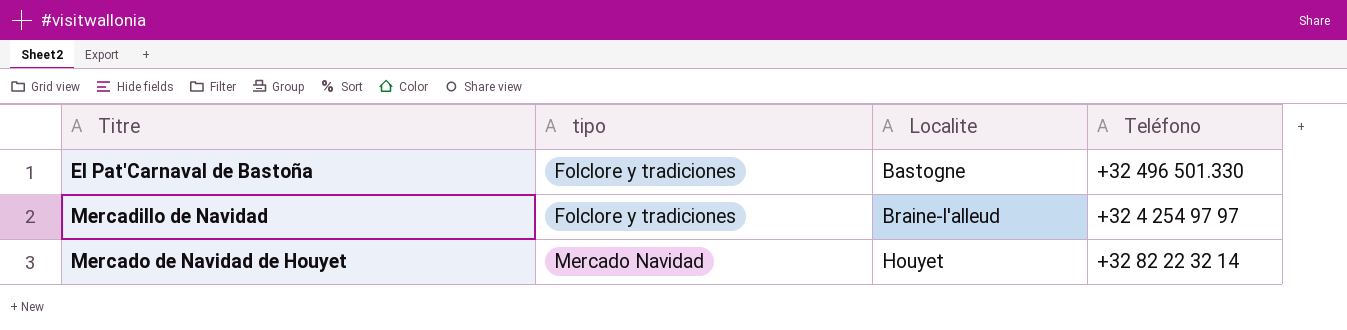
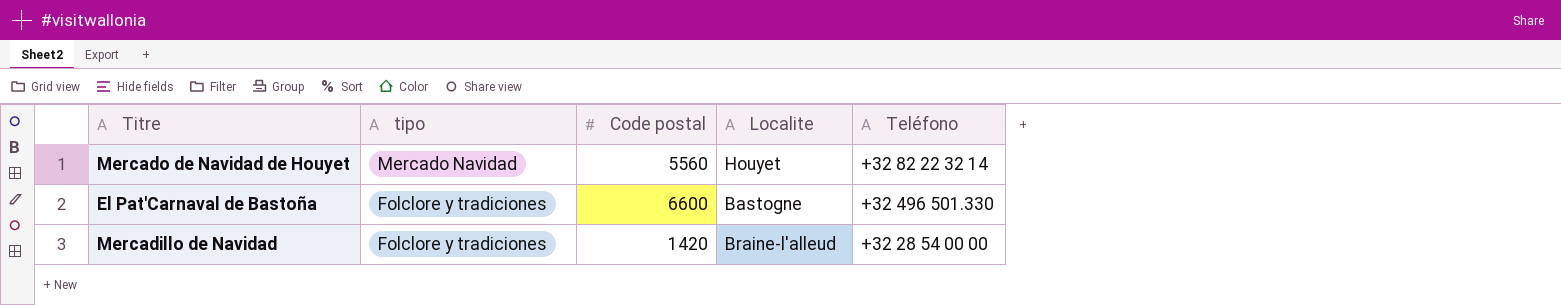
row order: Titre ascending -> tipo descending
column Code postal | position: none -> 3
Mercadillo de Navidad | Teléfono: +32 4 254 97 97 -> +32 28 54 00 00

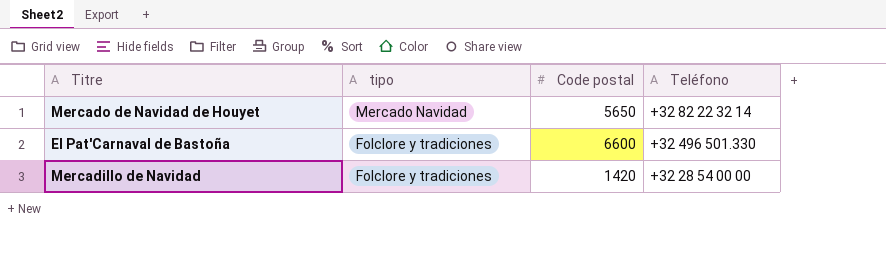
column Localite | position: 4 -> none
Mercado de Navidad de Houyet | Code postal: 5560 -> 5650

